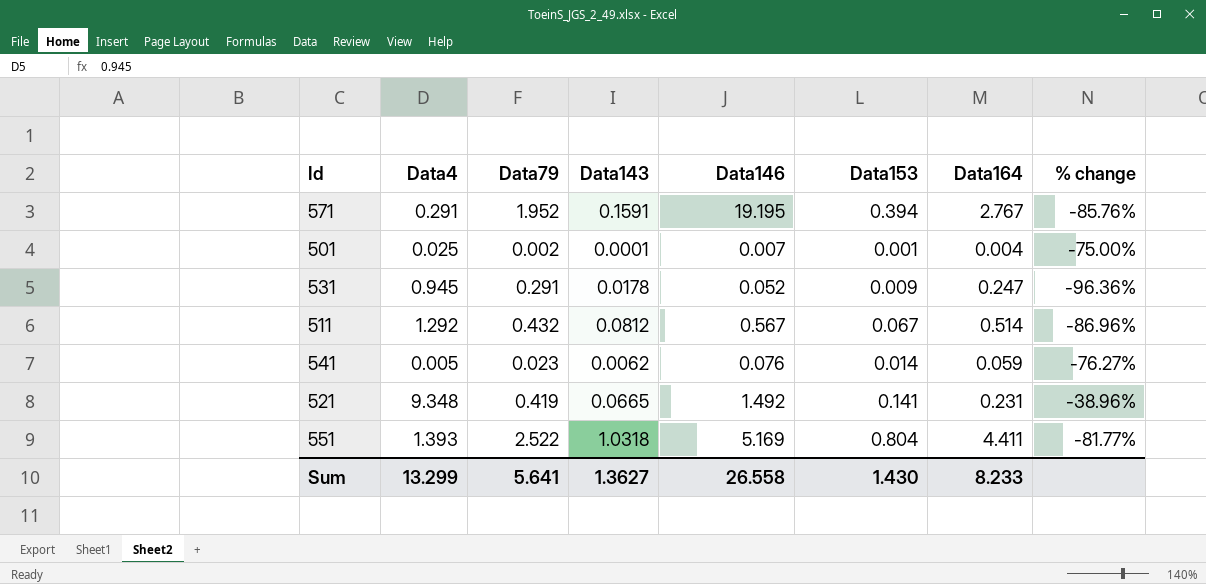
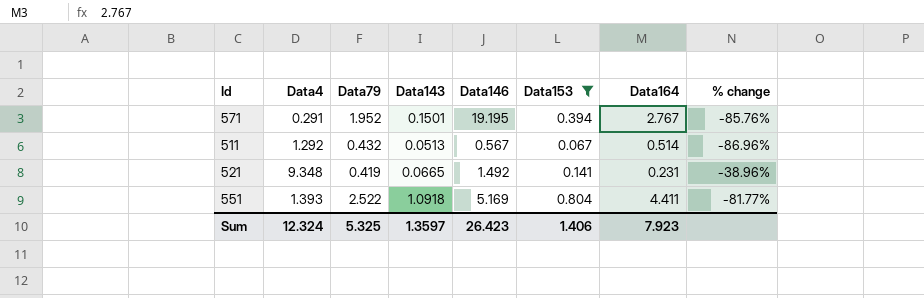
filter: none -> Data153 >= 0.067
571 | Data143: 0.1591 -> 0.1501
511 | Data143: 0.0812 -> 0.0513
551 | Data143: 1.0318 -> 1.0918
Sum | Data4: 13.299 -> 12.324
Sum | Data79: 5.641 -> 5.325
Sum | Data143: 1.3627 -> 1.3597
Sum | Data146: 26.558 -> 26.423
Sum | Data153: 1.430 -> 1.406
Sum | Data164: 8.233 -> 7.923

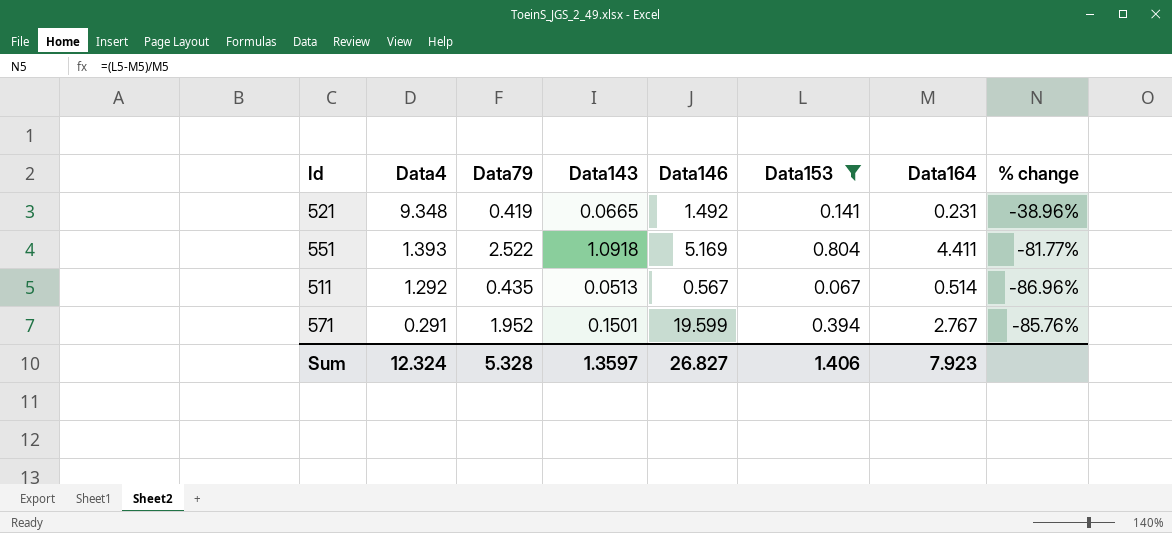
row order: none -> Data4 descending
511 | Data79: 0.432 -> 0.435
571 | Data146: 19.195 -> 19.599
Sum | Data79: 5.325 -> 5.328
Sum | Data146: 26.423 -> 26.827

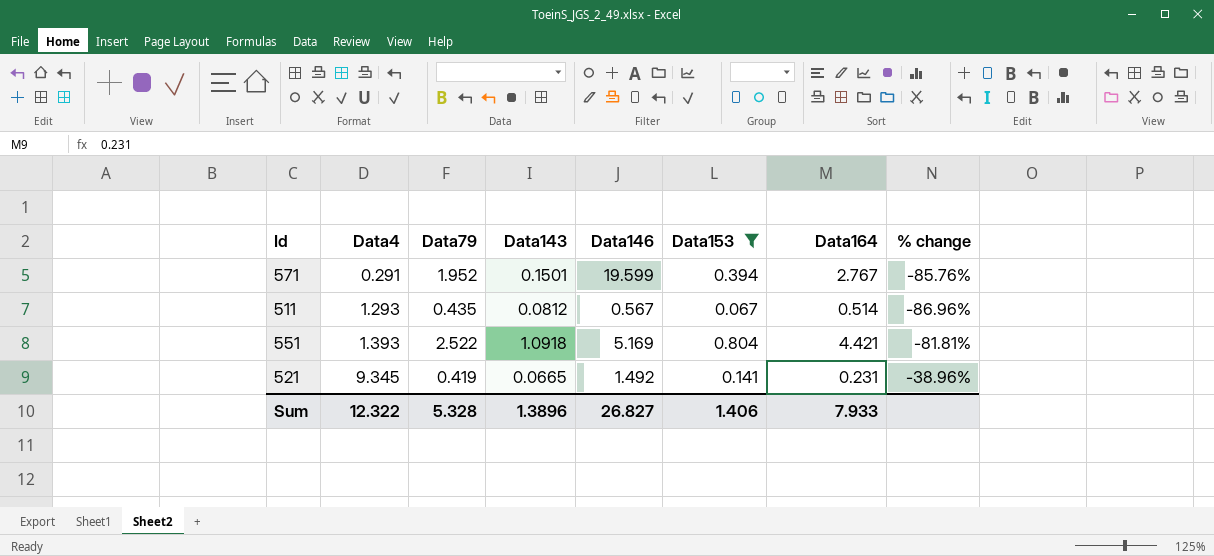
row order: Data4 descending -> Data4 ascending
511 | Data4: 1.292 -> 1.293
511 | Data143: 0.0513 -> 0.0812
551 | Data164: 4.411 -> 4.421
551 | % change: -81.77% -> -81.81%
521 | Data4: 9.348 -> 9.345
Sum | Data4: 12.324 -> 12.322
Sum | Data143: 1.3597 -> 1.3896
Sum | Data164: 7.923 -> 7.933

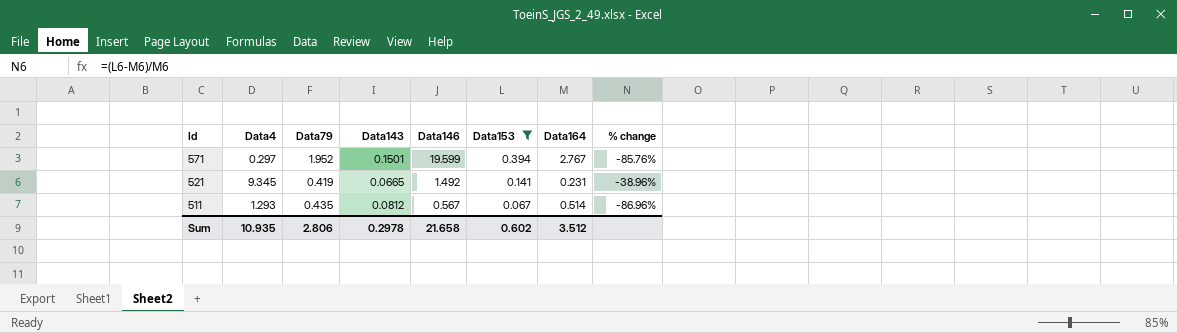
row order: Data4 ascending -> Id descending
row 551: 1.393 | 2.522 | 1.0918 | 5.169 | 0.804 | 4.421 | -81.81% -> none
571 | Data4: 0.291 -> 0.297
Sum | Data4: 12.322 -> 10.935
Sum | Data79: 5.328 -> 2.806
Sum | Data143: 1.3896 -> 0.2978
Sum | Data146: 26.827 -> 21.658
Sum | Data153: 1.406 -> 0.602
Sum | Data164: 7.933 -> 3.512

